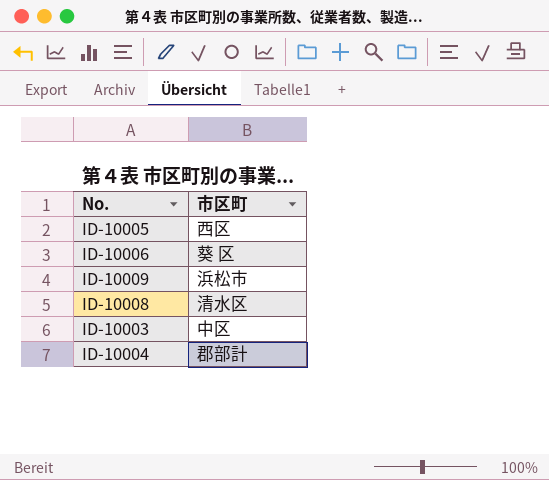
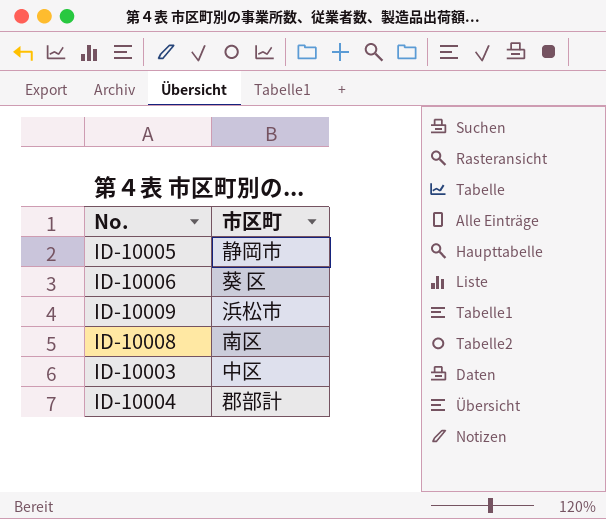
ID-10005 | 市区町: 西区 -> 静岡市
ID-10008 | 市区町: 清水区 -> 南区

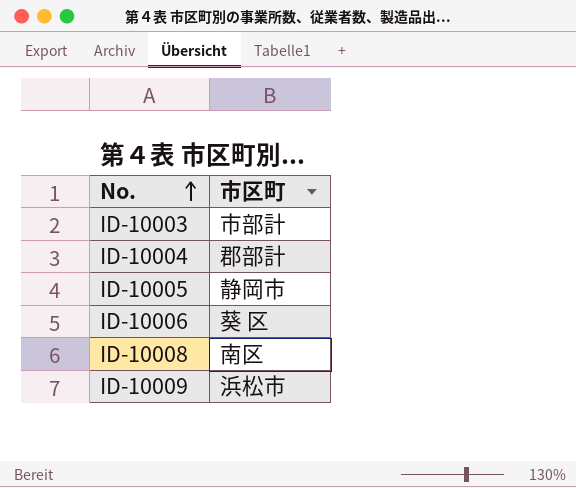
row order: none -> No. ascending
ID-10003 | 市区町: 中区 -> 市部計

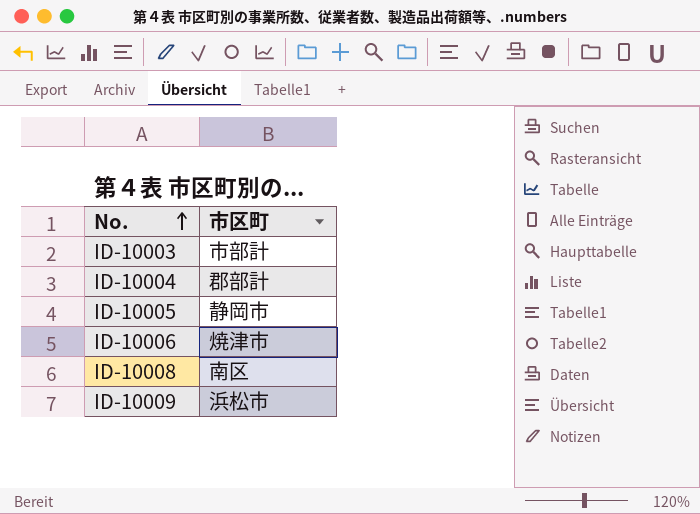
ID-10006 | 市区町: 葵 区 -> 焼津市

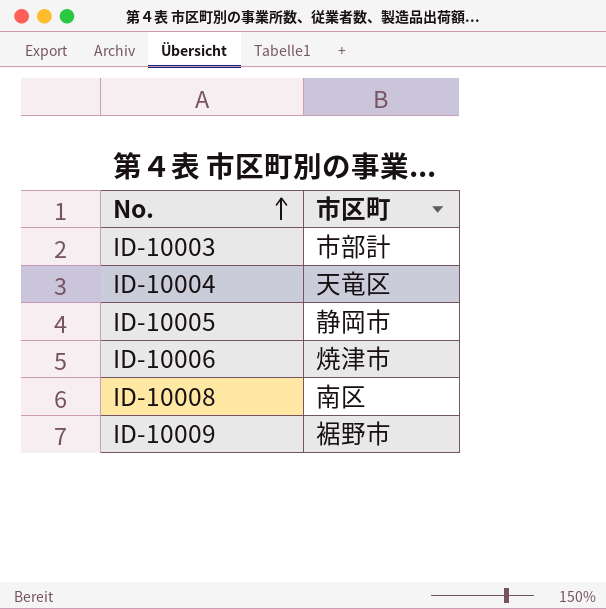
ID-10004 | 市区町: 郡部計 -> 天竜区
ID-10009 | 市区町: 浜松市 -> 裾野市

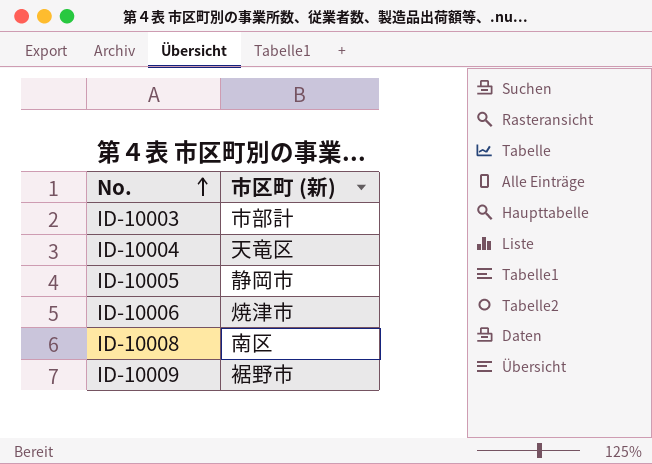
column name: 市区町 -> 市区町 (新)

